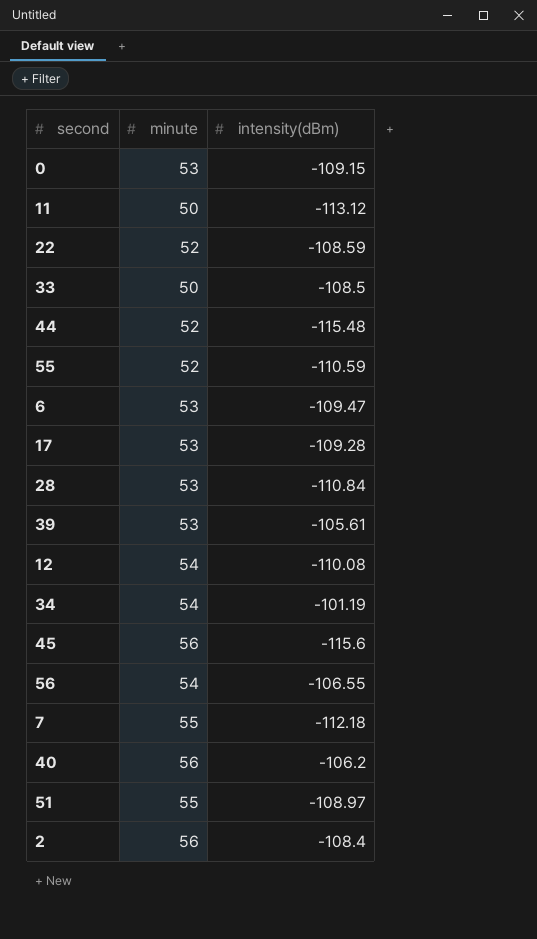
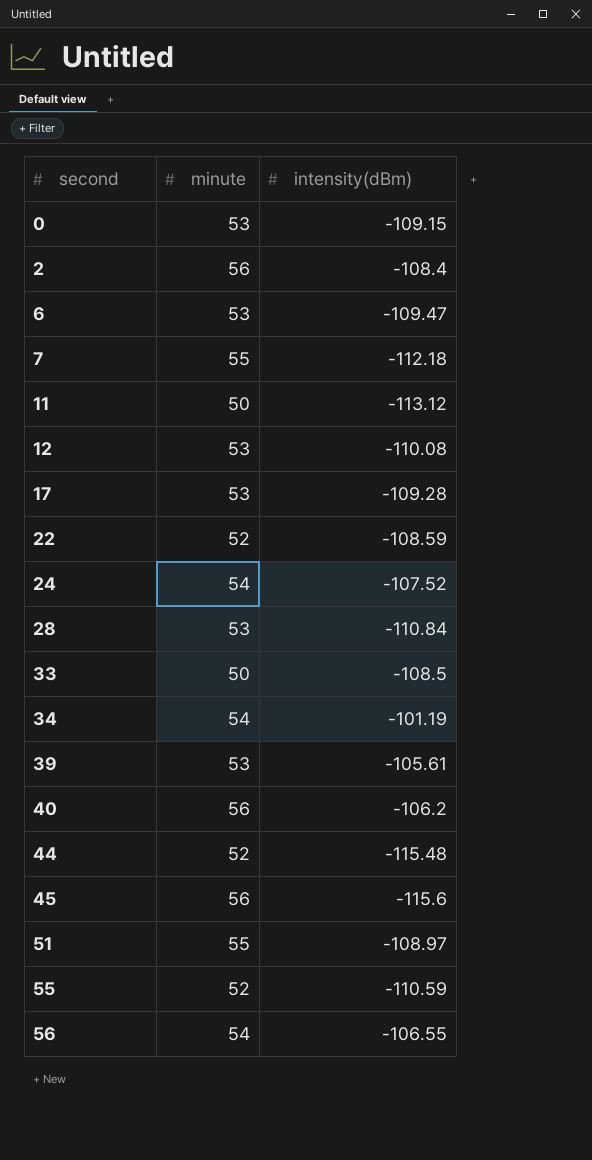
row order: none -> second ascending
12 | minute: 54 -> 53
row 24: none -> 54 | -107.52

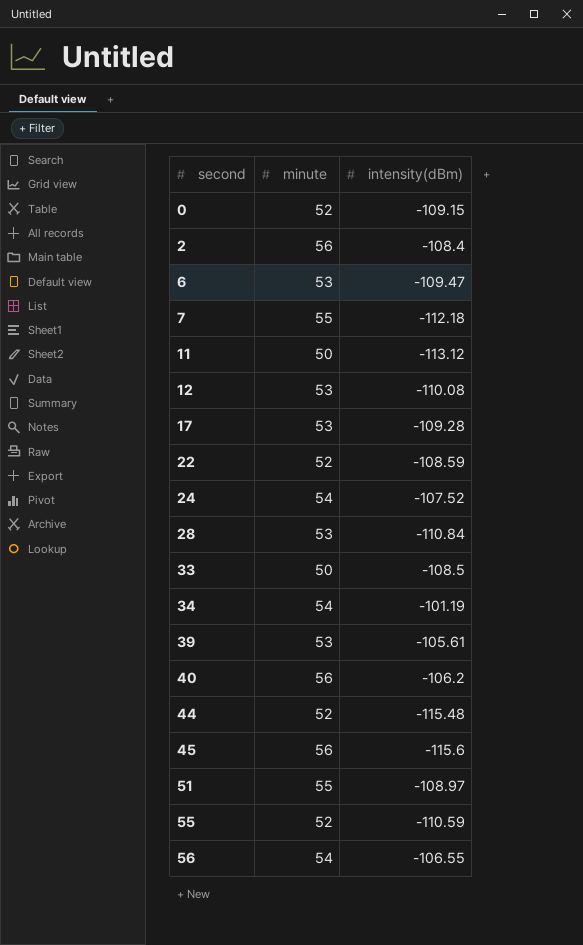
0 | minute: 53 -> 52

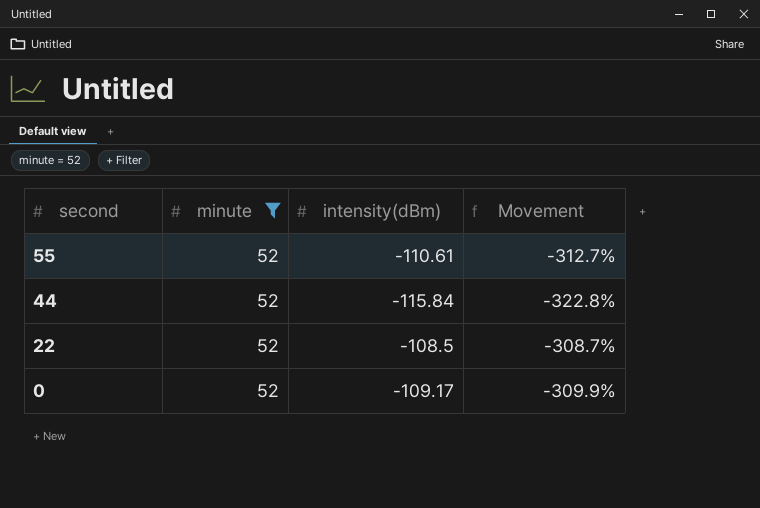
filter: none -> minute = 52
row order: second ascending -> second descending
column Movement | formula: none -> ([intensity(dBm)] - [minute]) / [minute]
55 | intensity(dBm): -110.59 -> -110.61
44 | intensity(dBm): -115.48 -> -115.84
22 | intensity(dBm): -108.59 -> -108.5
0 | intensity(dBm): -109.15 -> -109.17

